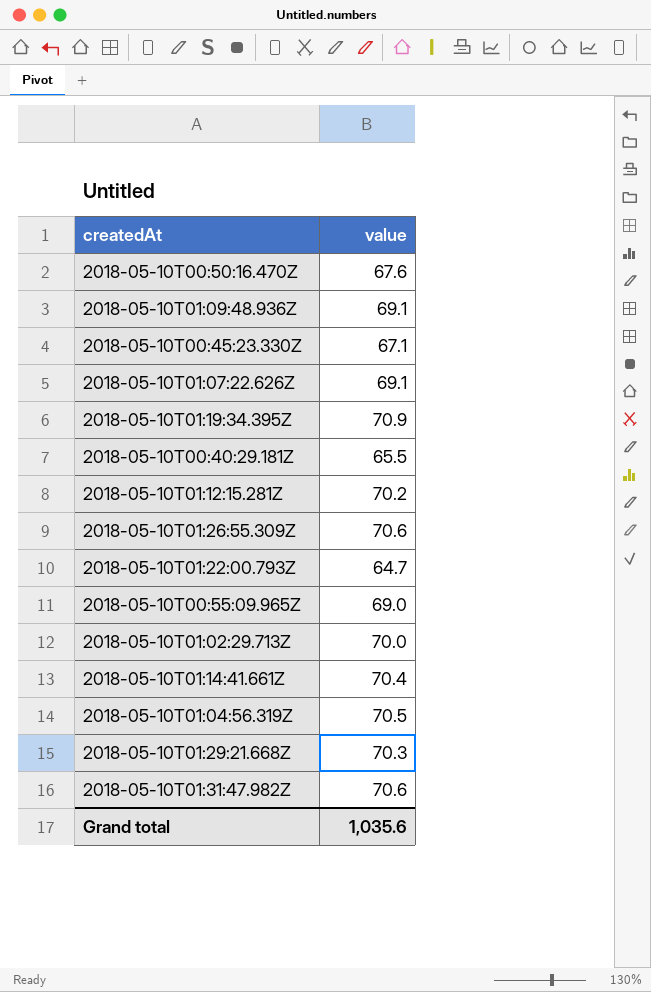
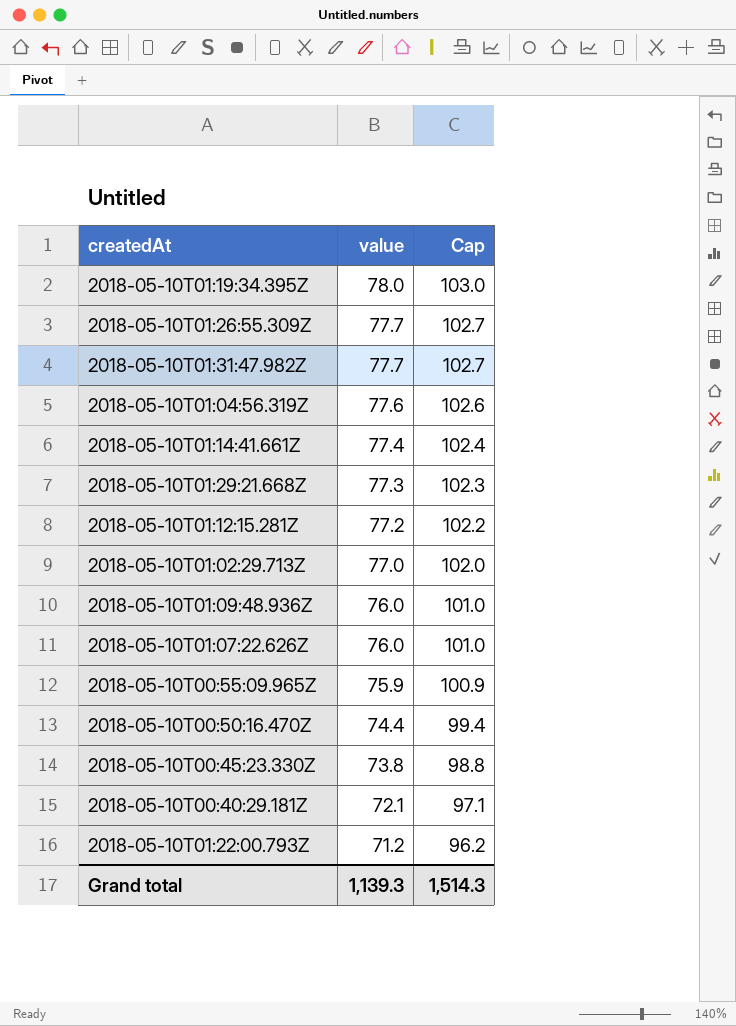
row order: none -> value descending
column Cap | formula: none -> [value] + 25
2018-05-10T01:19:34.395Z | value: 70.9 -> 78.0
2018-05-10T01:26:55.309Z | value: 70.6 -> 77.7
2018-05-10T01:31:47.982Z | value: 70.6 -> 77.7
2018-05-10T01:04:56.319Z | value: 70.5 -> 77.6
2018-05-10T01:14:41.661Z | value: 70.4 -> 77.4
2018-05-10T01:29:21.668Z | value: 70.3 -> 77.3
2018-05-10T01:12:15.281Z | value: 70.2 -> 77.2
2018-05-10T01:02:29.713Z | value: 70.0 -> 77.0
2018-05-10T01:09:48.936Z | value: 69.1 -> 76.0
2018-05-10T01:07:22.626Z | value: 69.1 -> 76.0
2018-05-10T00:55:09.965Z | value: 69.0 -> 75.9
2018-05-10T00:50:16.470Z | value: 67.6 -> 74.4
2018-05-10T00:45:23.330Z | value: 67.1 -> 73.8
2018-05-10T00:40:29.181Z | value: 65.5 -> 72.1
2018-05-10T01:22:00.793Z | value: 64.7 -> 71.2
Grand total | value: 1,035.6 -> 1,139.3

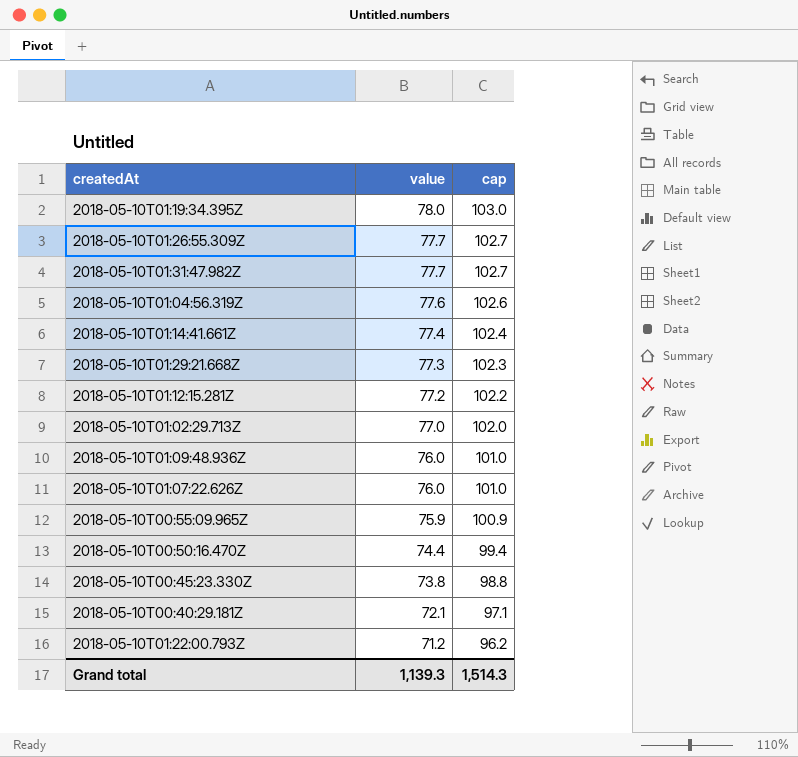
column name: Cap -> cap

